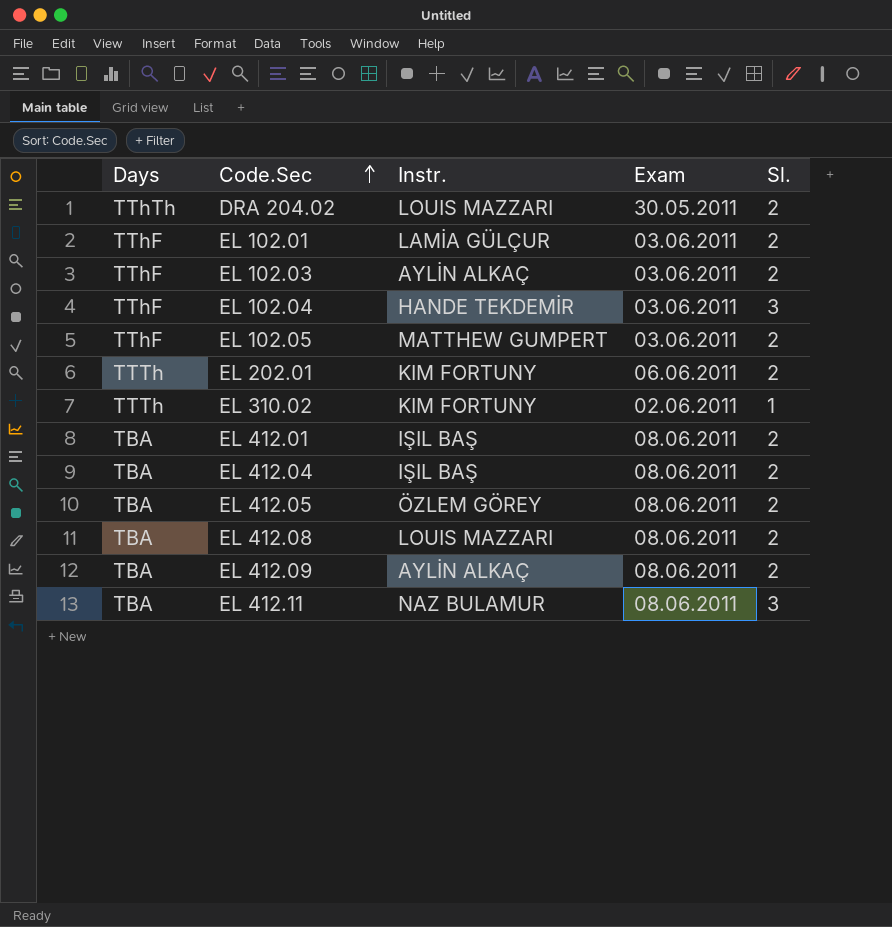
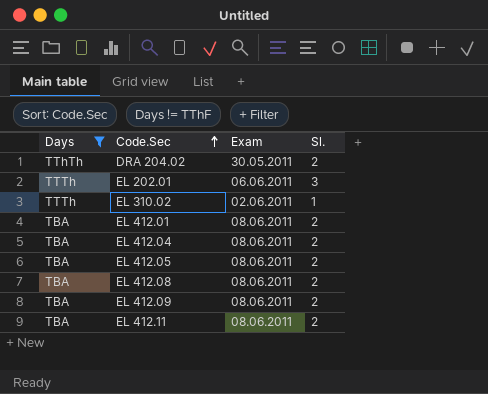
filter: none -> Days != TThF
column Instr. | position: 3 -> none
EL 202.01 | Sl.: 2 -> 3
EL 412.11 | Sl.: 3 -> 2

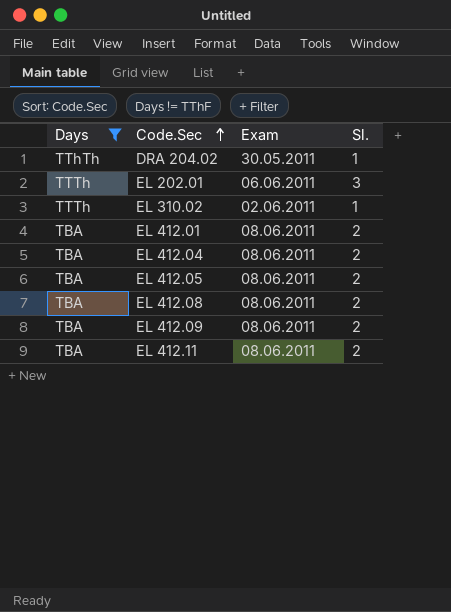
DRA 204.02 | Sl.: 2 -> 1

